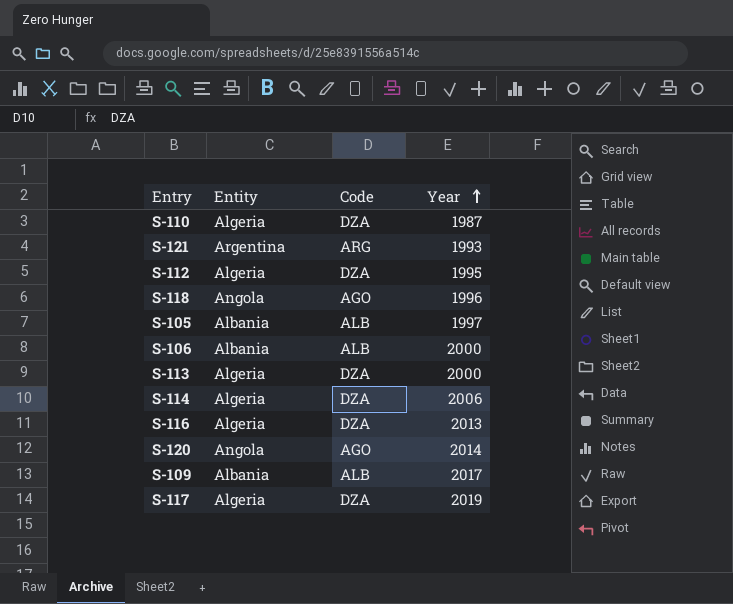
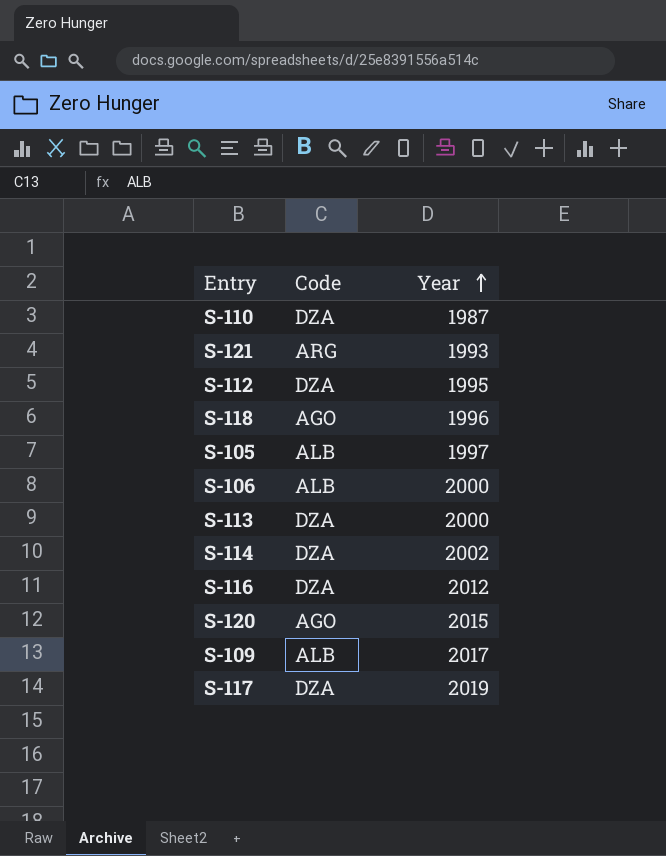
column Entity | position: 2 -> none
S-114 | Year: 2006 -> 2002
S-116 | Year: 2013 -> 2012
S-120 | Year: 2014 -> 2015

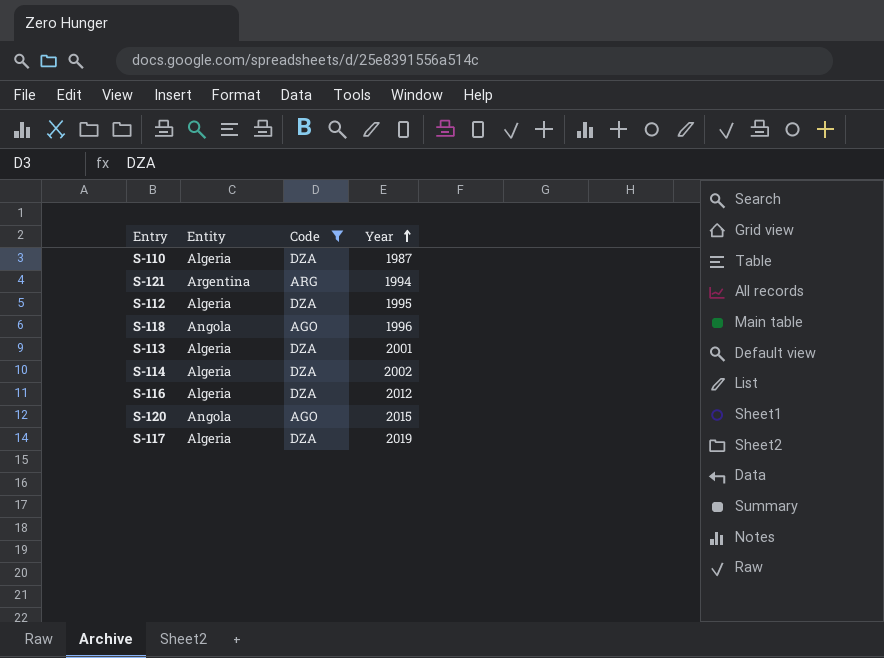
filter: none -> Code != ALB
column Entity | position: none -> 2
S-121 | Year: 1993 -> 1994
S-113 | Year: 2000 -> 2001

